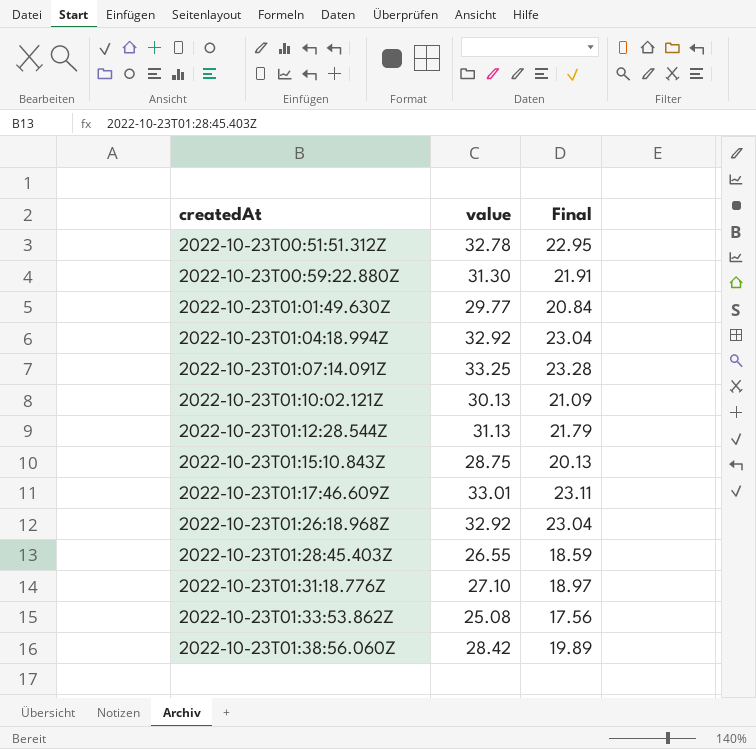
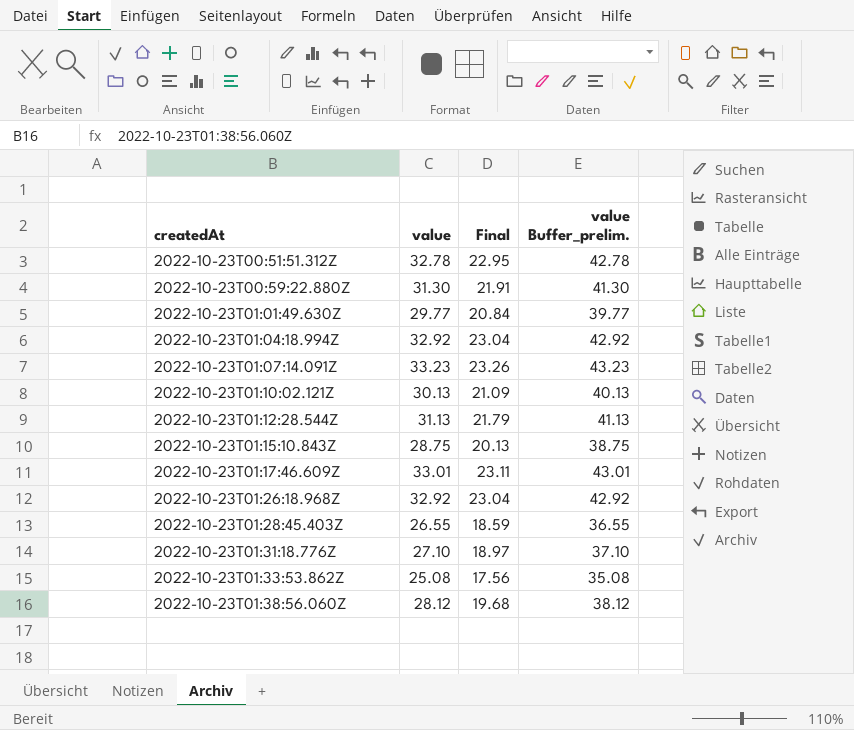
column value Buffer_prelim. | formula: none -> [value] + 10
2022-10-23T01:07:14.091Z | value: 33.25 -> 33.23
2022-10-23T01:07:14.091Z | Final: 23.28 -> 23.26
2022-10-23T01:38:56.060Z | value: 28.42 -> 28.12
2022-10-23T01:38:56.060Z | Final: 19.89 -> 19.68

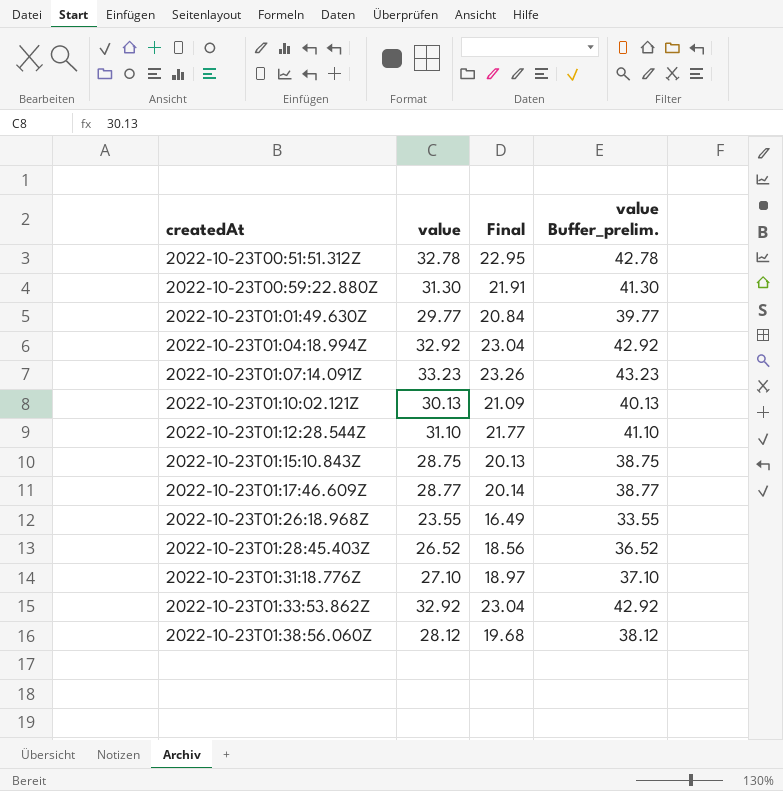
2022-10-23T01:12:28.544Z | value: 31.13 -> 31.10
2022-10-23T01:12:28.544Z | Final: 21.79 -> 21.77
2022-10-23T01:12:28.544Z | value Buffer_prelim.: 41.13 -> 41.10
2022-10-23T01:17:46.609Z | value: 33.01 -> 28.77
2022-10-23T01:17:46.609Z | Final: 23.11 -> 20.14
2022-10-23T01:17:46.609Z | value Buffer_prelim.: 43.01 -> 38.77
2022-10-23T01:26:18.968Z | value: 32.92 -> 23.55
2022-10-23T01:26:18.968Z | Final: 23.04 -> 16.49
2022-10-23T01:26:18.968Z | value Buffer_prelim.: 42.92 -> 33.55
2022-10-23T01:28:45.403Z | value: 26.55 -> 26.52
2022-10-23T01:28:45.403Z | Final: 18.59 -> 18.56
2022-10-23T01:28:45.403Z | value Buffer_prelim.: 36.55 -> 36.52
2022-10-23T01:33:53.862Z | value: 25.08 -> 32.92
2022-10-23T01:33:53.862Z | Final: 17.56 -> 23.04
2022-10-23T01:33:53.862Z | value Buffer_prelim.: 35.08 -> 42.92

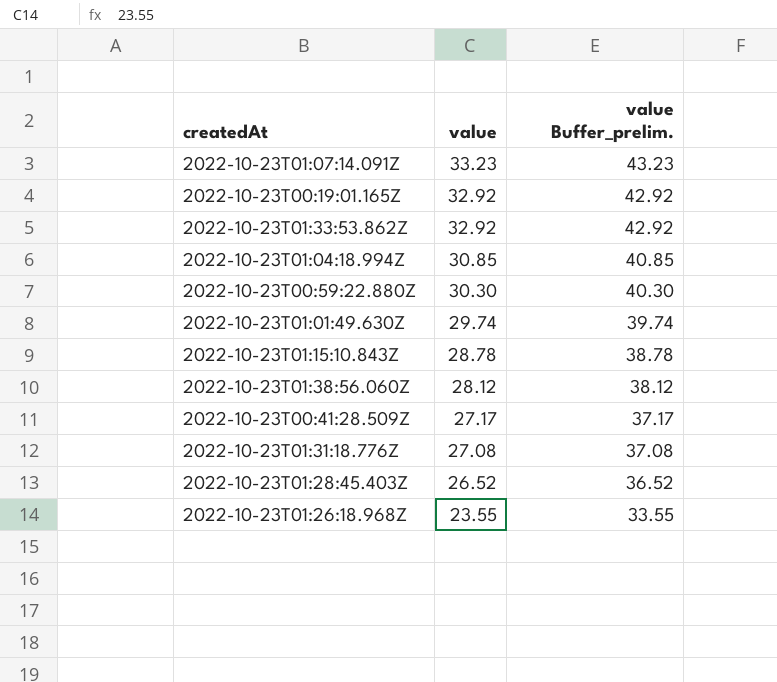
row order: createdAt ascending -> value descending
column Final | formula: [value] * 0.7 -> none
row 2022-10-23T00:51:51.312Z: 32.78 | 22.95 | 42.78 -> none
row 2022-10-23T01:10:02.121Z: 30.13 | 21.09 | 40.13 -> none
row 2022-10-23T01:12:28.544Z: 31.10 | 21.77 | 41.10 -> none
row 2022-10-23T01:17:46.609Z: 28.77 | 20.14 | 38.77 -> none
row 2022-10-23T00:19:01.165Z: none -> 32.92 | 42.92
2022-10-23T01:04:18.994Z | value: 32.92 -> 30.85
2022-10-23T01:04:18.994Z | value Buffer_prelim.: 42.92 -> 40.85
2022-10-23T00:59:22.880Z | value: 31.30 -> 30.30
2022-10-23T00:59:22.880Z | value Buffer_prelim.: 41.30 -> 40.30
2022-10-23T01:01:49.630Z | value: 29.77 -> 29.74
2022-10-23T01:01:49.630Z | value Buffer_prelim.: 39.77 -> 39.74
2022-10-23T01:15:10.843Z | value: 28.75 -> 28.78
2022-10-23T01:15:10.843Z | value Buffer_prelim.: 38.75 -> 38.78
row 2022-10-23T00:41:28.509Z: none -> 27.17 | 37.17
2022-10-23T01:31:18.776Z | value: 27.10 -> 27.08
2022-10-23T01:31:18.776Z | value Buffer_prelim.: 37.10 -> 37.08

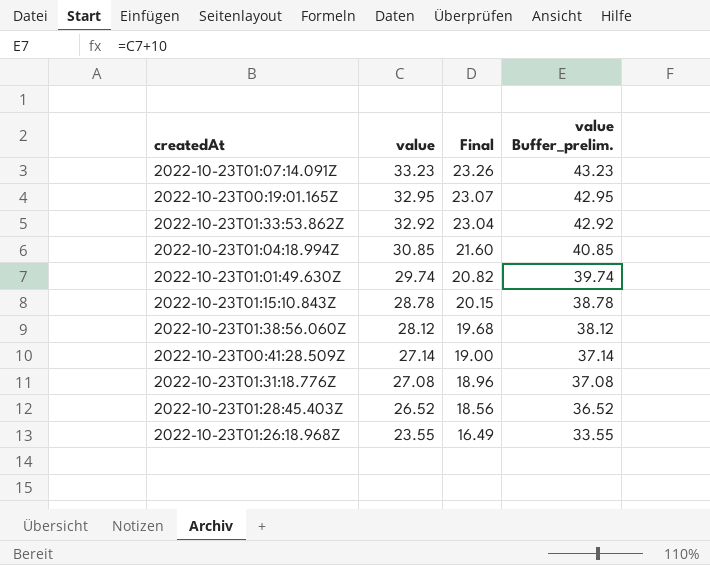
column Final | formula: none -> [value] * 0.7
row 2022-10-23T00:59:22.880Z: 30.30 | 40.30 -> none
2022-10-23T00:19:01.165Z | value: 32.92 -> 32.95
2022-10-23T00:19:01.165Z | value Buffer_prelim.: 42.92 -> 42.95
2022-10-23T00:41:28.509Z | value: 27.17 -> 27.14
2022-10-23T00:41:28.509Z | value Buffer_prelim.: 37.17 -> 37.14

